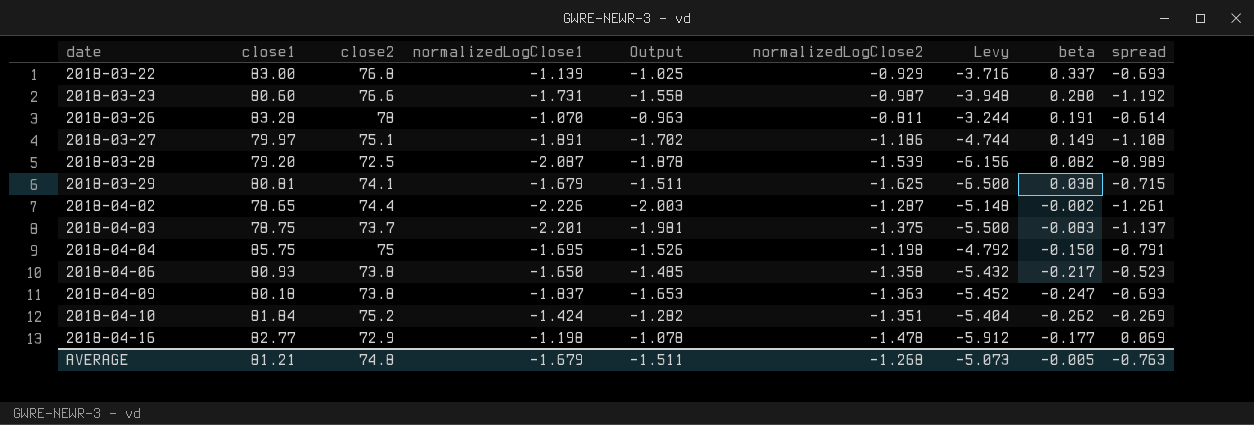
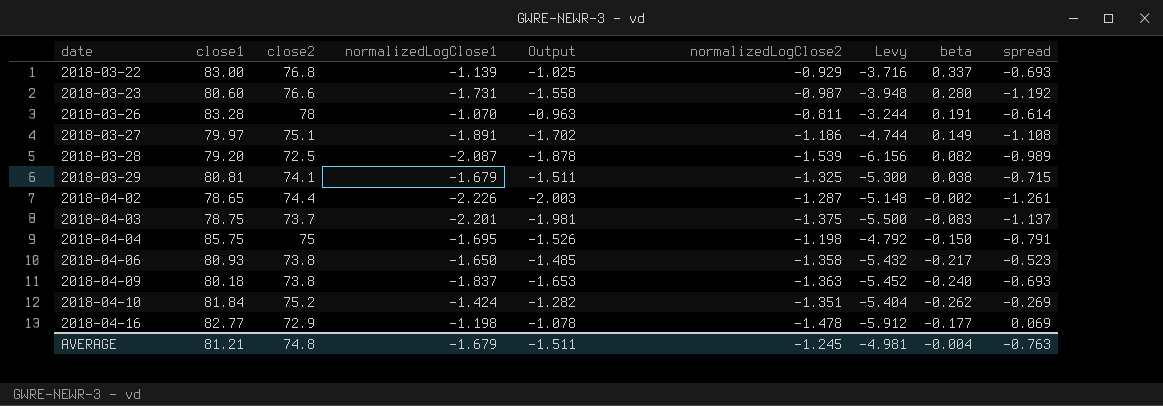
2018-03-29 | normalizedLogClose2: -1.625 -> -1.325
2018-03-29 | Levy: -6.500 -> -5.300
2018-04-09 | beta: -0.247 -> -0.240
AVERAGE | normalizedLogClose2: -1.268 -> -1.245
AVERAGE | Levy: -5.073 -> -4.981
AVERAGE | beta: -0.005 -> -0.004

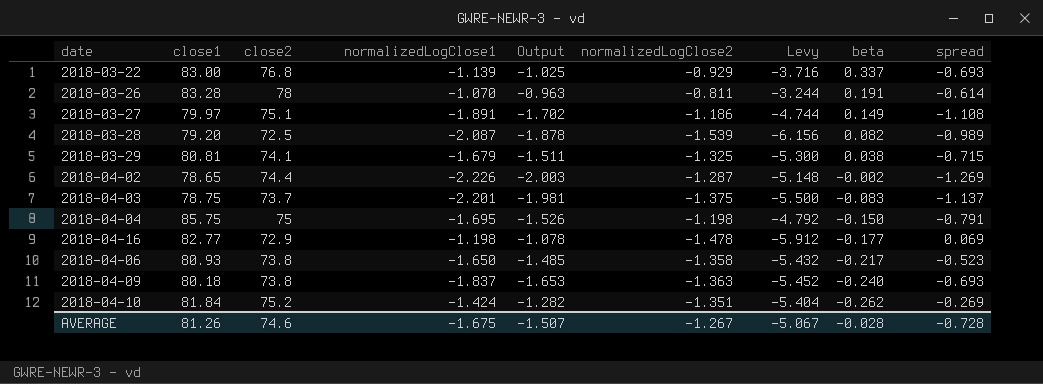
row order: date ascending -> beta descending
row 2018-03-23: 80.60 | 76.6 | -1.731 | -1.558 | -0.987 | -3.948 | 0.280 | -1.192 -> none
2018-04-02 | spread: -1.261 -> -1.269
AVERAGE | close1: 81.21 -> 81.26
AVERAGE | close2: 74.8 -> 74.6
AVERAGE | normalizedLogClose1: -1.679 -> -1.675
AVERAGE | Output: -1.511 -> -1.507
AVERAGE | normalizedLogClose2: -1.245 -> -1.267
AVERAGE | Levy: -4.981 -> -5.067
AVERAGE | beta: -0.004 -> -0.028
AVERAGE | spread: -0.763 -> -0.728

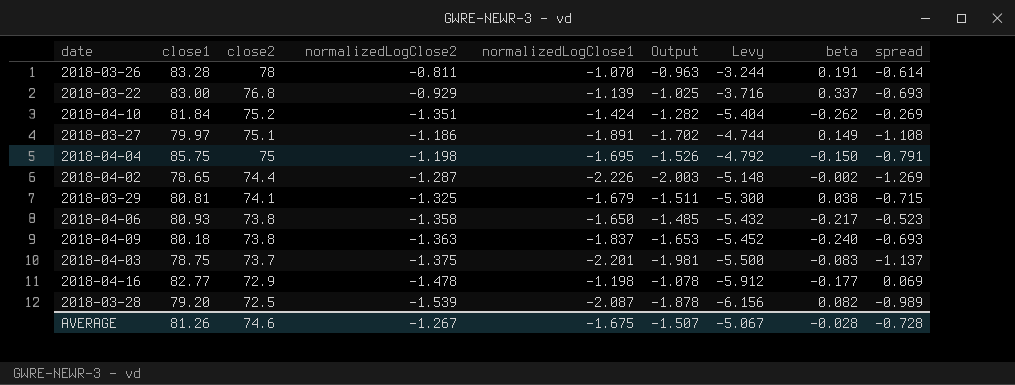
row order: beta descending -> close2 descending
column normalizedLogClose2 | position: 6 -> 4

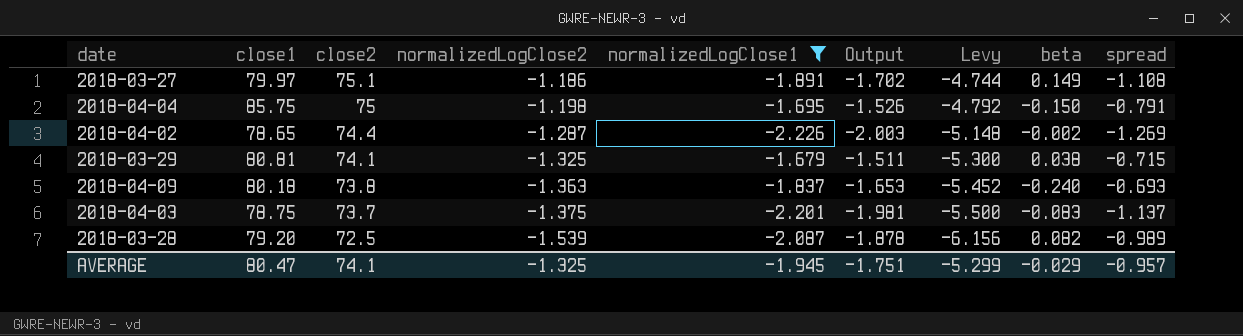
filter: none -> normalizedLogClose1 <= -1.679
AVERAGE | close1: 81.26 -> 80.47
AVERAGE | close2: 74.6 -> 74.1
AVERAGE | normalizedLogClose2: -1.267 -> -1.325
AVERAGE | normalizedLogClose1: -1.675 -> -1.945
AVERAGE | Output: -1.507 -> -1.751
AVERAGE | Levy: -5.067 -> -5.299
AVERAGE | beta: -0.028 -> -0.029
AVERAGE | spread: -0.728 -> -0.957

